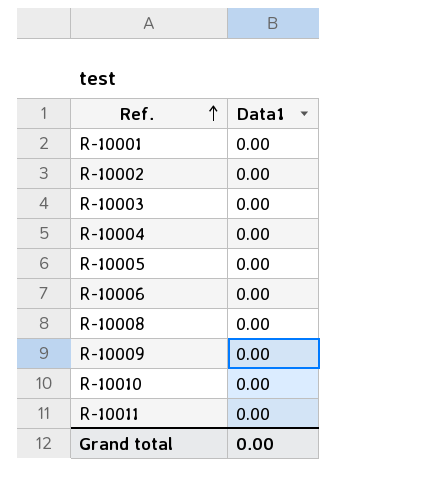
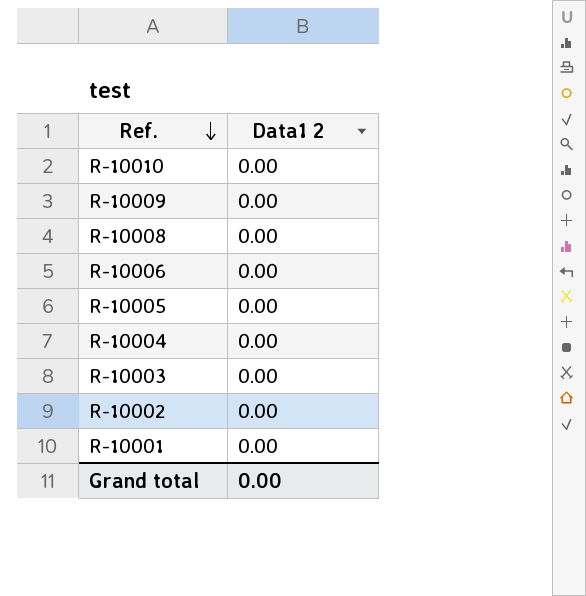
row order: Ref. ascending -> Ref. descending
column name: Data1 -> Data1 2
row R-10011: 0.00 -> none

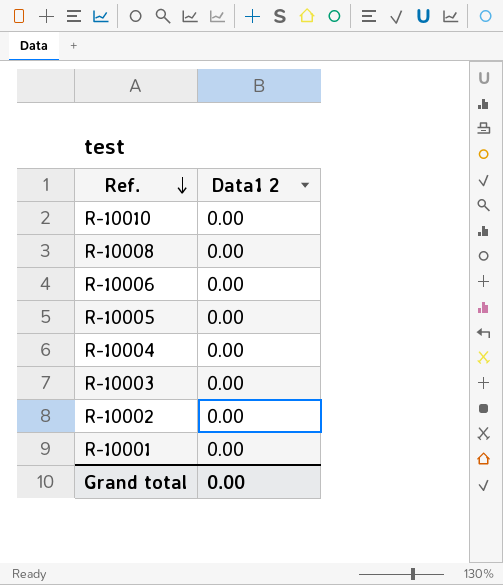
row R-10009: 0.00 -> none

